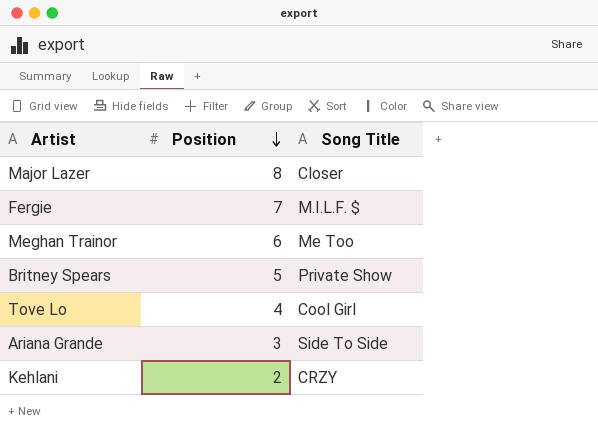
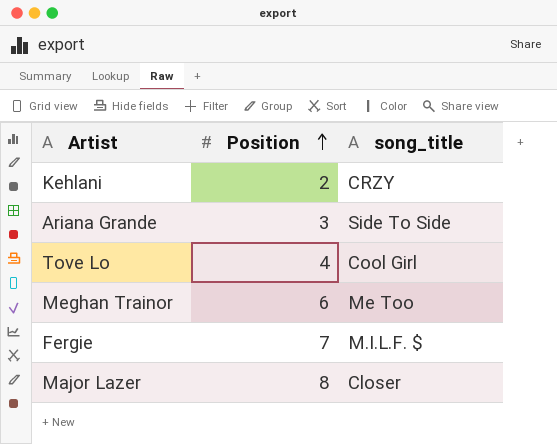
row order: Position descending -> Position ascending
column name: Song Title -> song_title
row Britney Spears: 5 | Private Show -> none

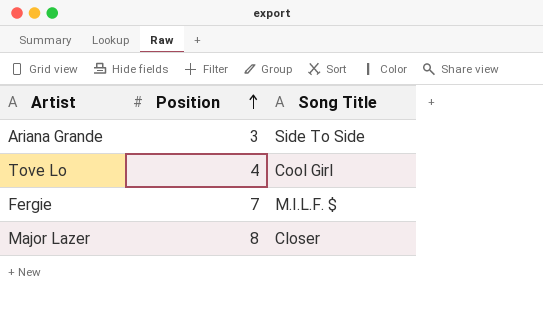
column name: song_title -> Song Title
row Kehlani: 2 | CRZY -> none
row Meghan Trainor: 6 | Me Too -> none

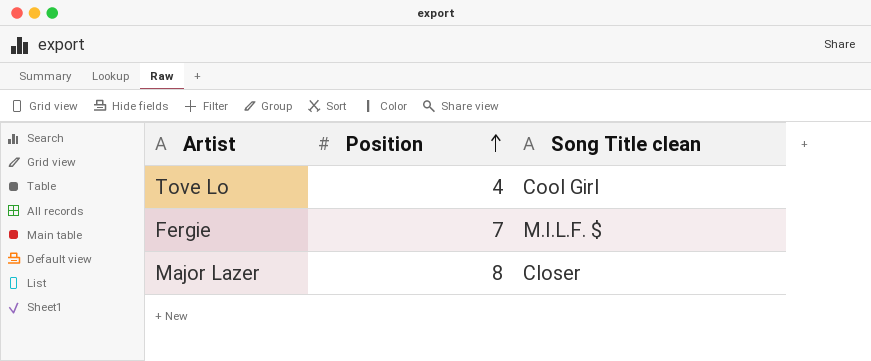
column name: Song Title -> Song Title clean
row Ariana Grande: 3 | Side To Side -> none

